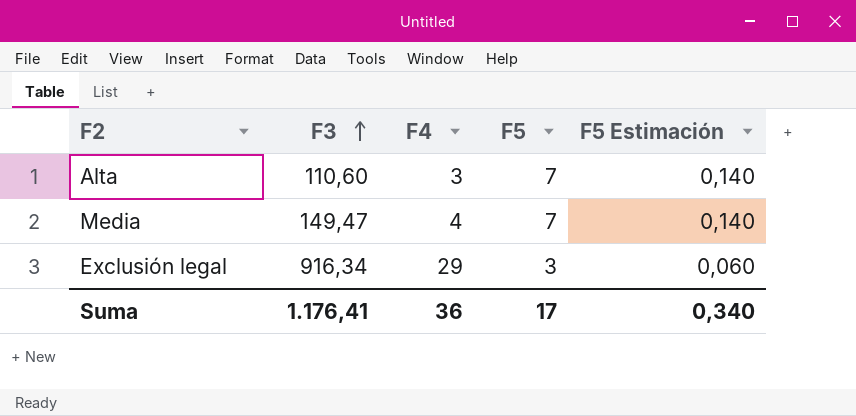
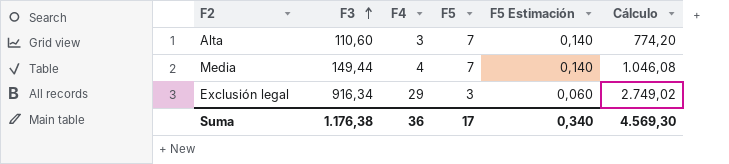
column Cálculo | formula: none -> [F3] * [F5]
Media | F3: 149,47 -> 149,44
Suma | F3: 1.176,41 -> 1.176,38

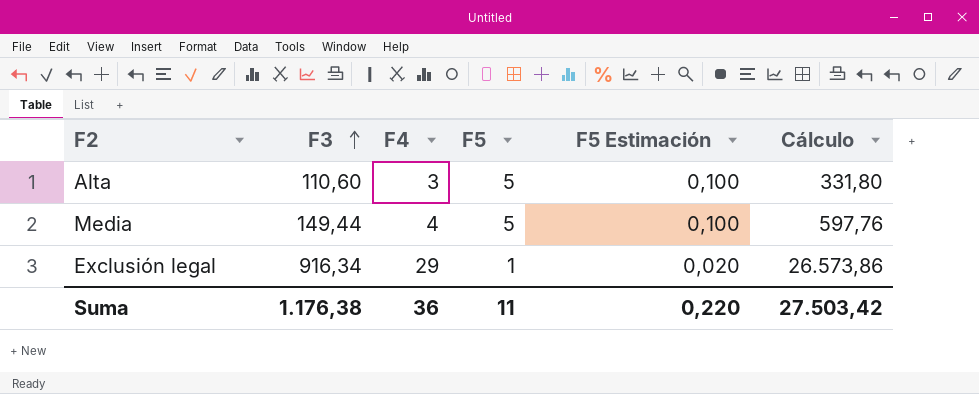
column Cálculo | formula: [F3] * [F5] -> [F3] * [F4]
Alta | F5: 7 -> 5
Alta | F5 Estimación: 0,140 -> 0,100
Media | F5: 7 -> 5
Media | F5 Estimación: 0,140 -> 0,100
Exclusión legal | F5: 3 -> 1
Exclusión legal | F5 Estimación: 0,060 -> 0,020
Suma | F5: 17 -> 11
Suma | F5 Estimación: 0,340 -> 0,220
Suma | Cálculo: 4.569,30 -> 27.503,42

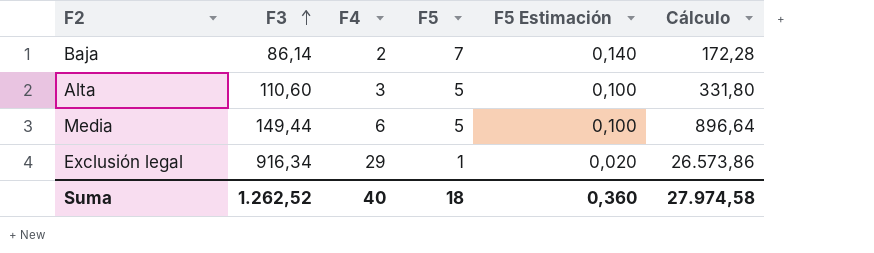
row Baja: none -> 86,14 | 2 | 7 | 0,140 | 172,28
Media | F4: 4 -> 6
Media | Cálculo: 597,76 -> 896,64
Suma | F3: 1.176,38 -> 1.262,52
Suma | F4: 36 -> 40
Suma | F5: 11 -> 18
Suma | F5 Estimación: 0,220 -> 0,360
Suma | Cálculo: 27.503,42 -> 27.974,58

